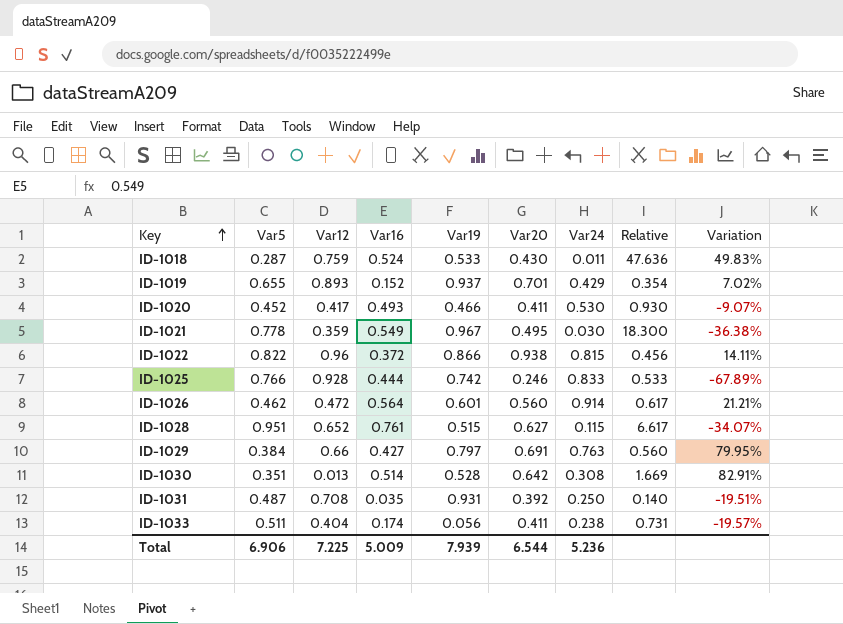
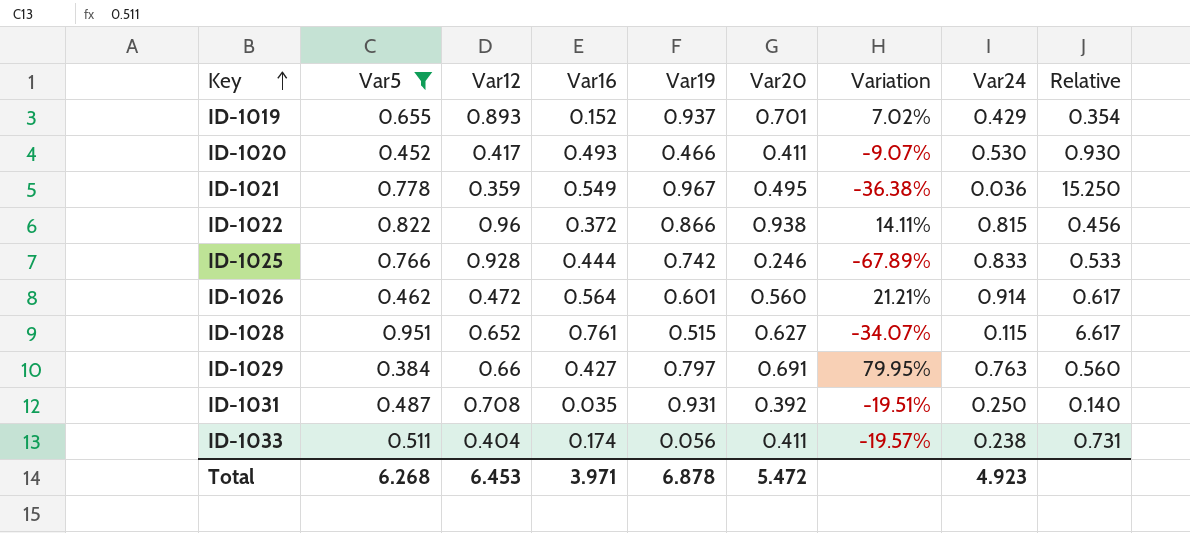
filter: none -> Var5 >= 0.384
column Variation | position: 9 -> 7
ID-1021 | Var24: 0.030 -> 0.036
ID-1021 | Relative: 18.300 -> 15.250
Total | Var5: 6.906 -> 6.268
Total | Var12: 7.225 -> 6.453
Total | Var16: 5.009 -> 3.971
Total | Var19: 7.939 -> 6.878
Total | Var20: 6.544 -> 5.472
Total | Var24: 5.236 -> 4.923

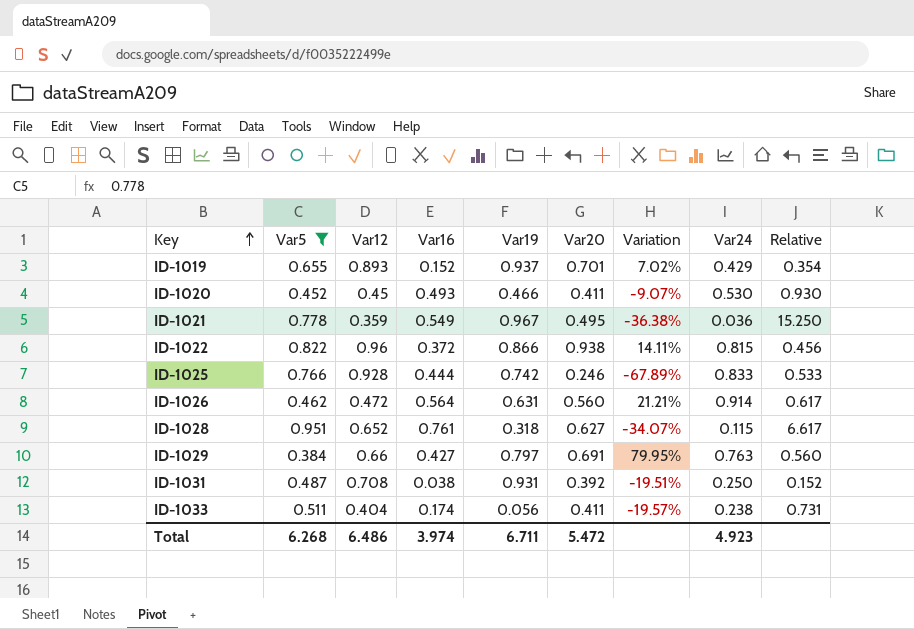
ID-1020 | Var12: 0.417 -> 0.45
ID-1026 | Var19: 0.601 -> 0.631
ID-1028 | Var19: 0.515 -> 0.318
ID-1031 | Var16: 0.035 -> 0.038
ID-1031 | Relative: 0.140 -> 0.152
Total | Var12: 6.453 -> 6.486
Total | Var16: 3.971 -> 3.974
Total | Var19: 6.878 -> 6.711

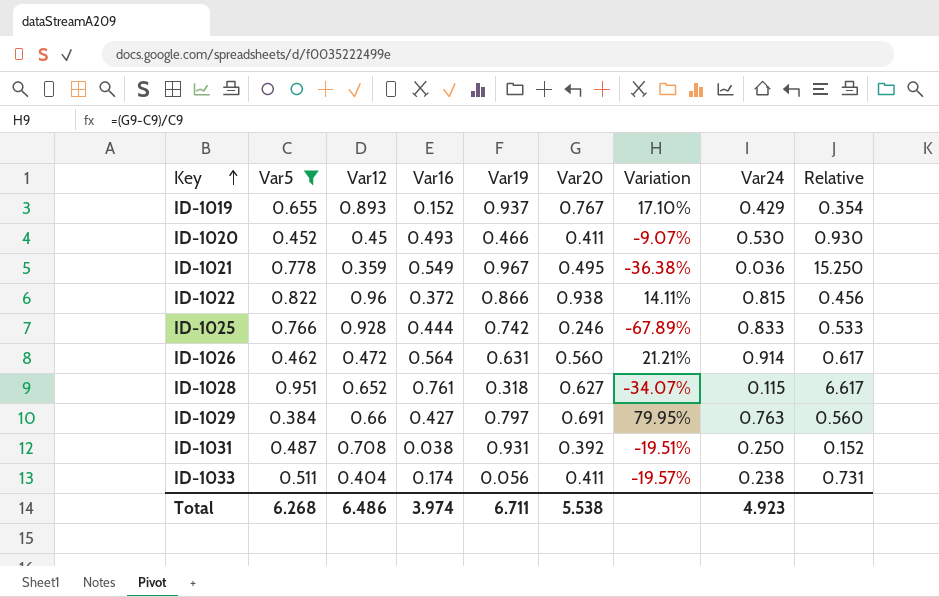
ID-1019 | Var20: 0.701 -> 0.767
ID-1019 | Variation: 7.02% -> 17.10%
Total | Var20: 5.472 -> 5.538

